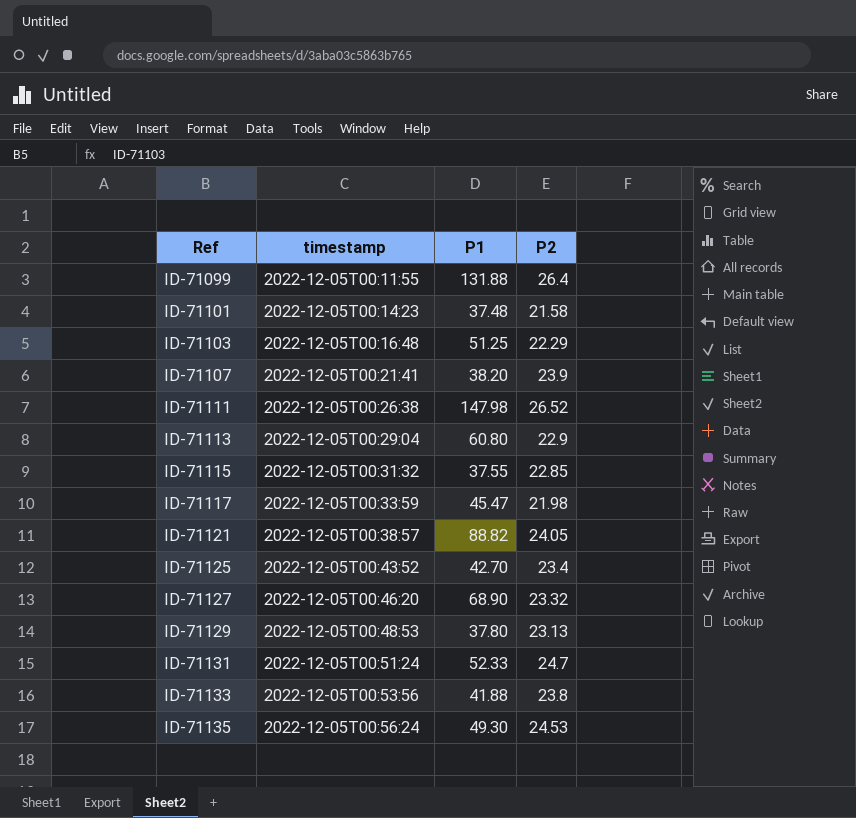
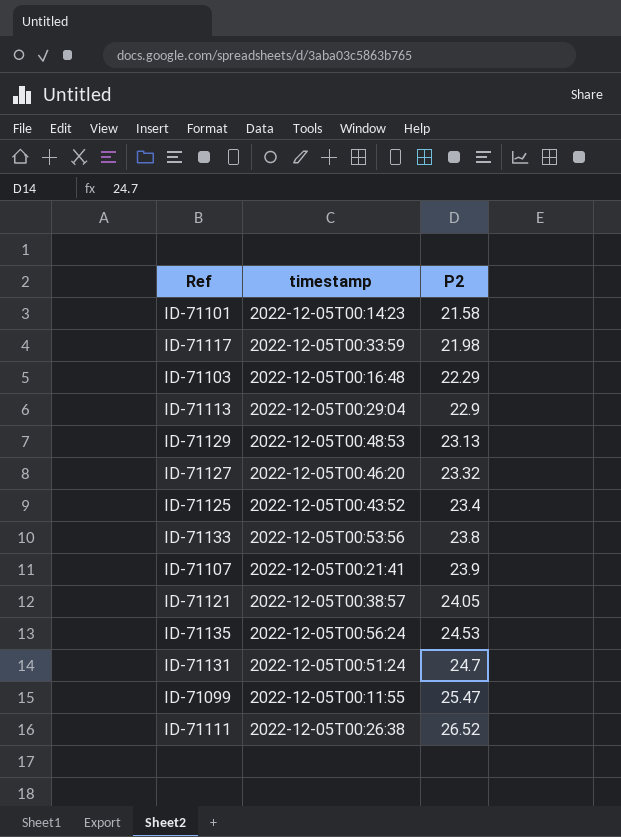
row order: Ref ascending -> P2 ascending
column P1 | position: 3 -> none
row ID-71115: 2022-12-05T00:31:32 | 37.55 | 22.85 -> none
ID-71099 | P2: 26.4 -> 25.47

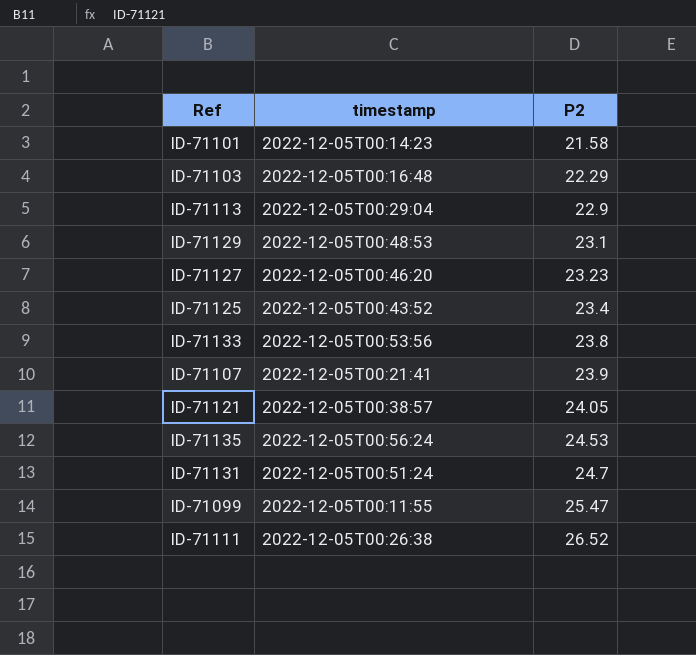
row ID-71117: 2022-12-05T00:33:59 | 21.98 -> none
ID-71129 | P2: 23.13 -> 23.1
ID-71127 | P2: 23.32 -> 23.23

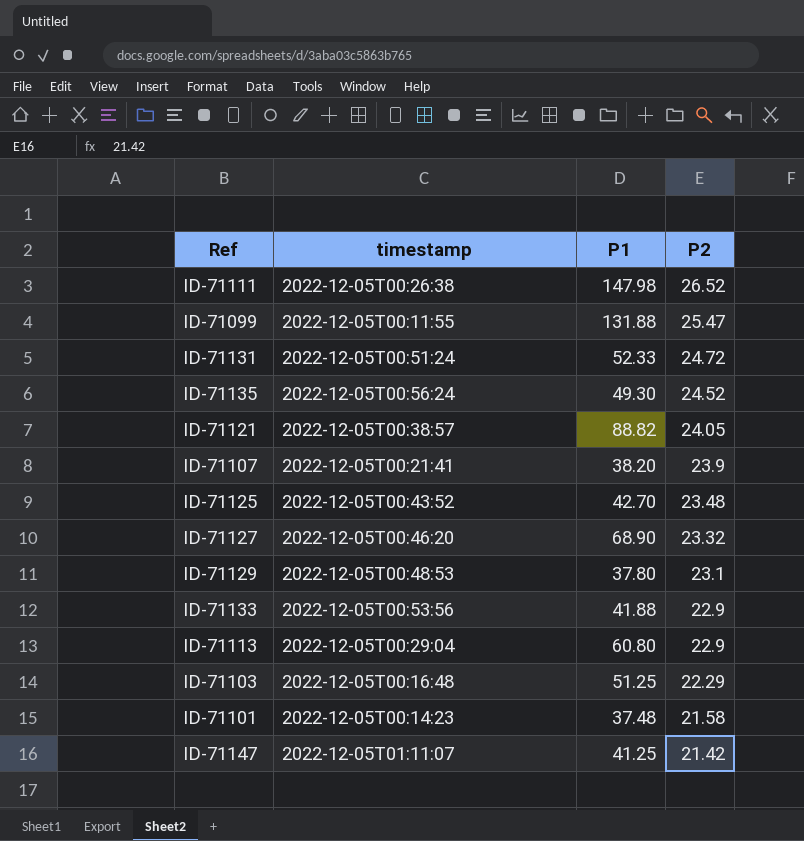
row order: P2 ascending -> P2 descending
column P1 | position: none -> 3
ID-71131 | P2: 24.7 -> 24.72
ID-71135 | P2: 24.53 -> 24.52
ID-71125 | P2: 23.4 -> 23.48
ID-71127 | P2: 23.23 -> 23.32
ID-71133 | P2: 23.8 -> 22.9
row ID-71147: none -> 2022-12-05T01:11:07 | 41.25 | 21.42

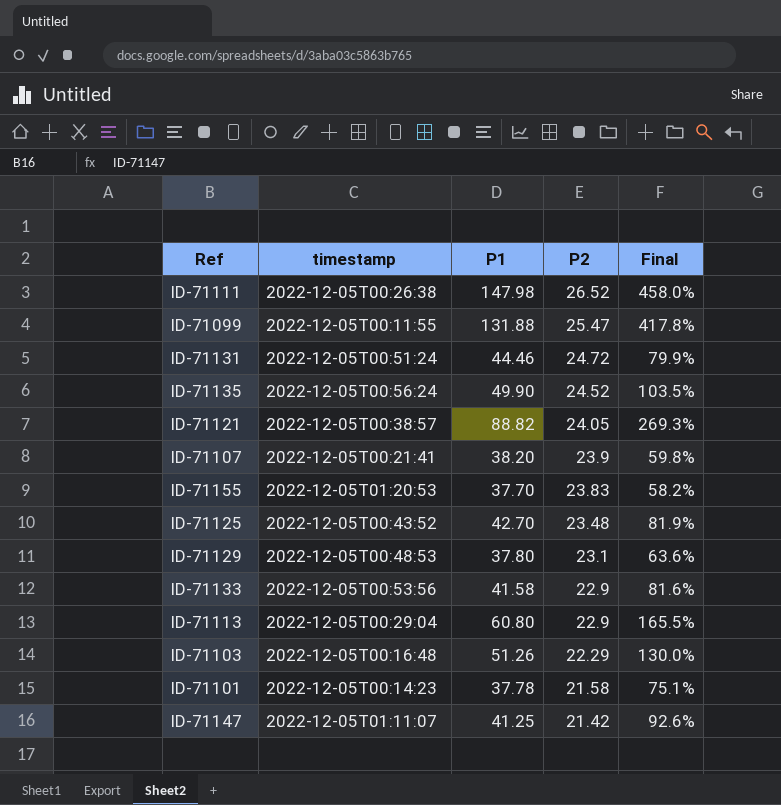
column Final | formula: none -> ([P1] - [P2]) / [P2]
row ID-71127: 2022-12-05T00:46:20 | 68.90 | 23.32 -> none
ID-71131 | P1: 52.33 -> 44.46
ID-71135 | P1: 49.30 -> 49.90
row ID-71155: none -> 2022-12-05T01:20:53 | 37.70 | 23.83 | 58.2%
ID-71133 | P1: 41.88 -> 41.58
ID-71103 | P1: 51.25 -> 51.26
ID-71101 | P1: 37.48 -> 37.78

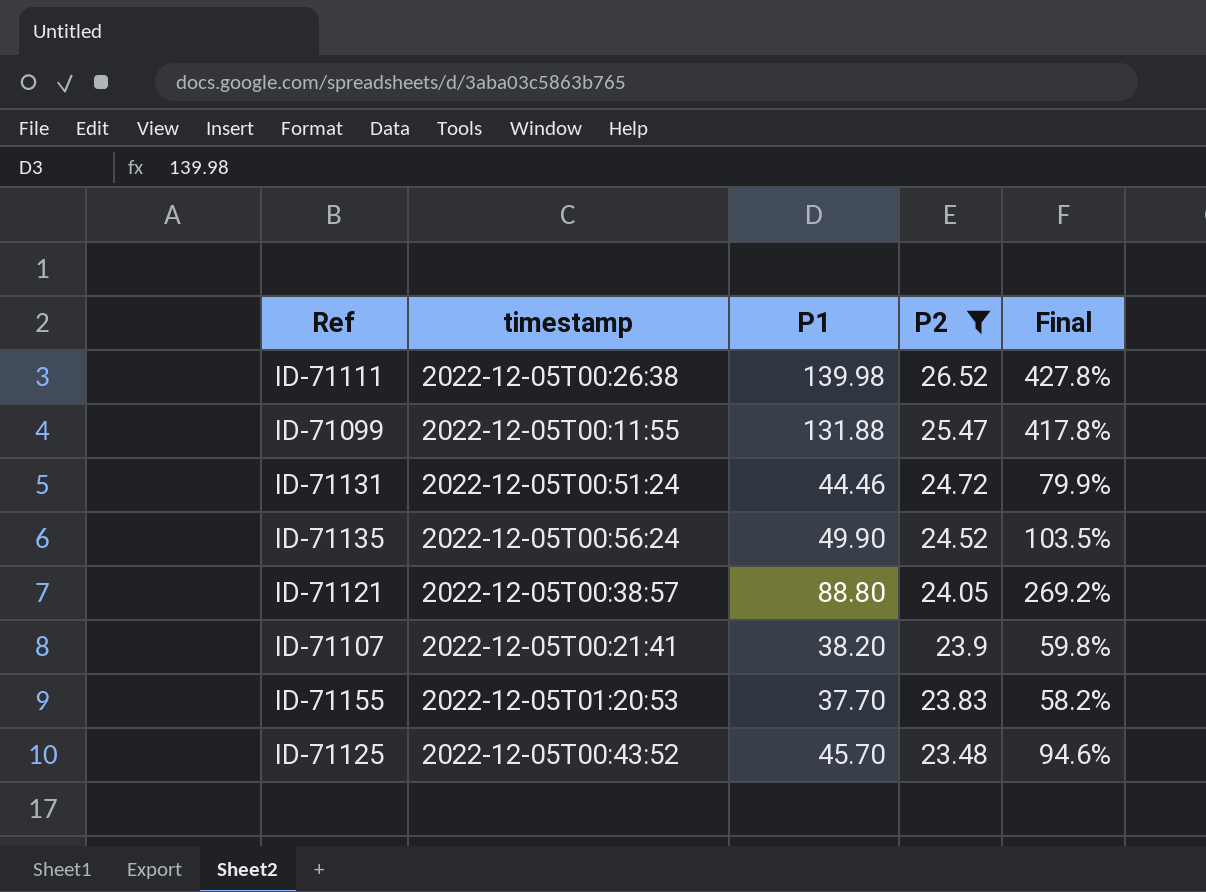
filter: none -> P2 >= 23.48
ID-71111 | P1: 147.98 -> 139.98
ID-71111 | Final: 458.0% -> 427.8%
ID-71121 | P1: 88.82 -> 88.80
ID-71121 | Final: 269.3% -> 269.2%
ID-71125 | P1: 42.70 -> 45.70
ID-71125 | Final: 81.9% -> 94.6%

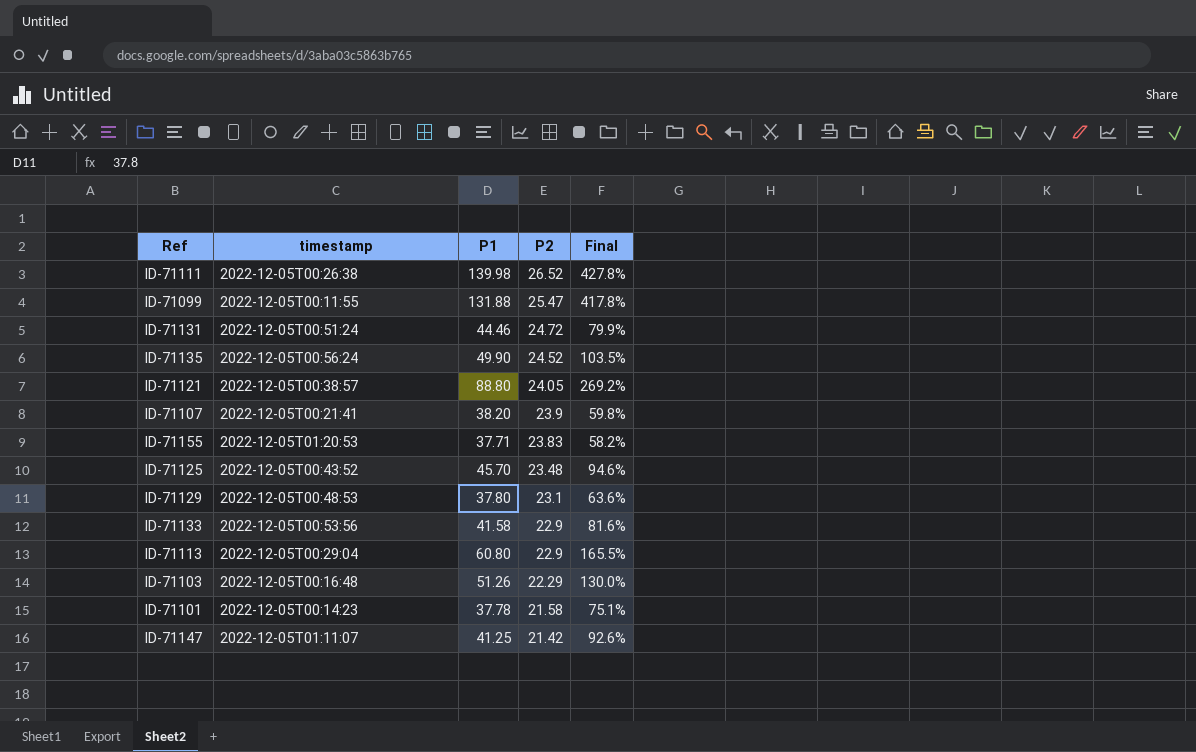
filter: P2 >= 23.48 -> none
ID-71155 | P1: 37.70 -> 37.71

